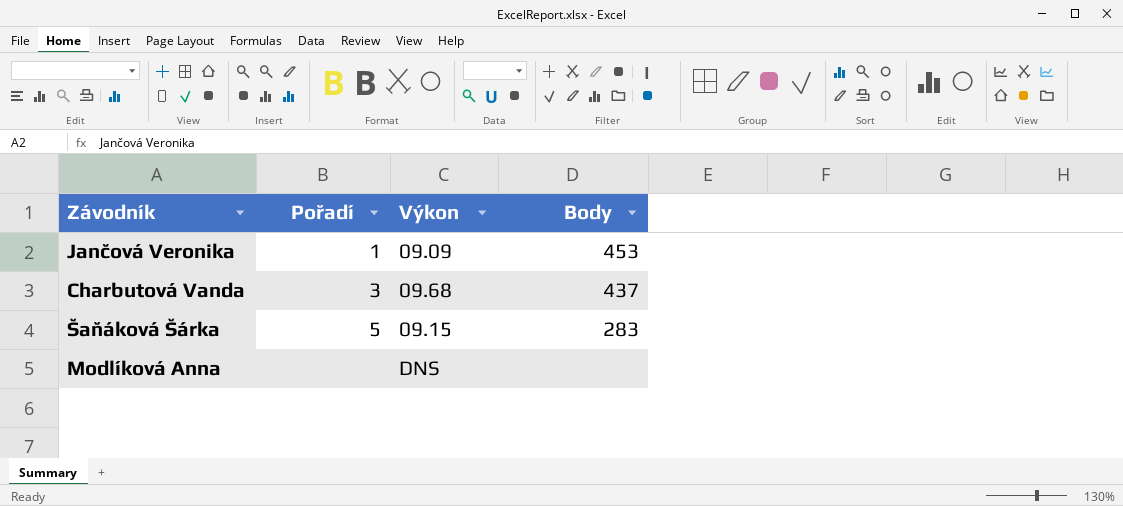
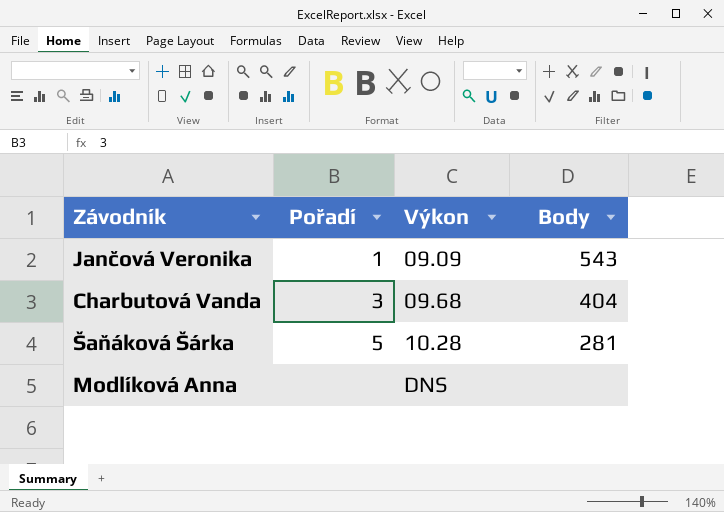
Jančová Veronika | Body: 453 -> 543
Charbutová Vanda | Body: 437 -> 404
Šaňáková Šárka | Výkon: 09.15 -> 10.28
Šaňáková Šárka | Body: 283 -> 281

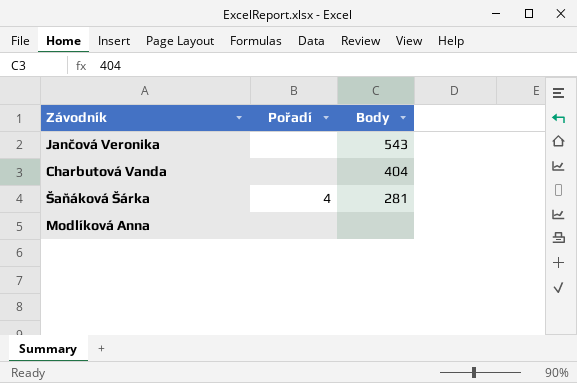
column Výkon | position: 3 -> none
Jančová Veronika | Pořadí: 1 -> none
Charbutová Vanda | Pořadí: 3 -> none
Šaňáková Šárka | Pořadí: 5 -> 4

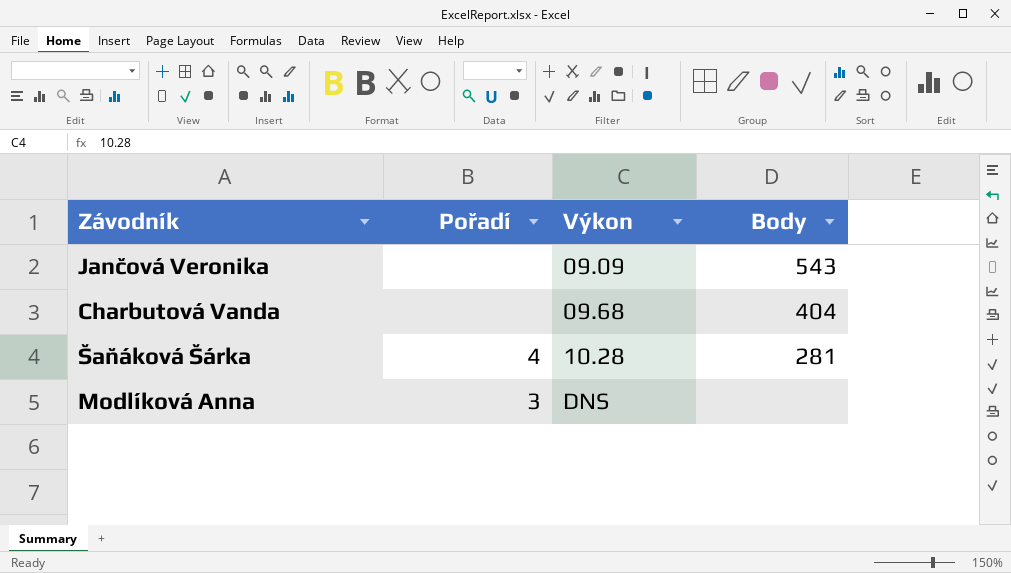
column Výkon | position: none -> 3
Modlíková Anna | Pořadí: none -> 3

